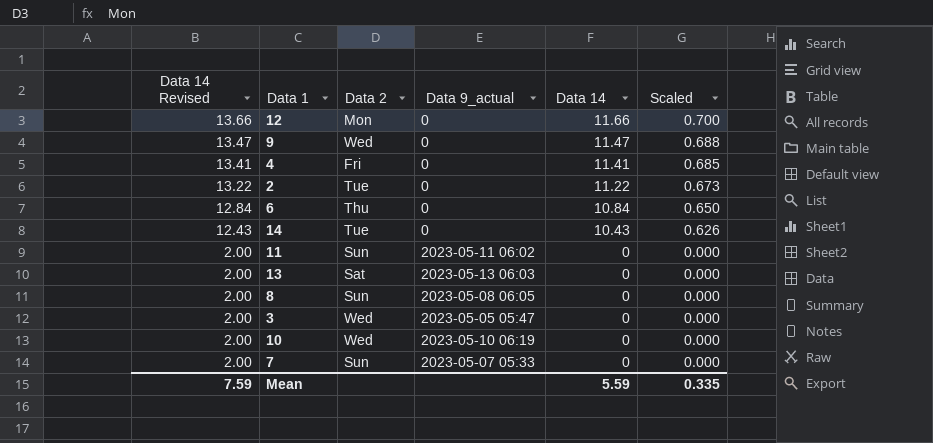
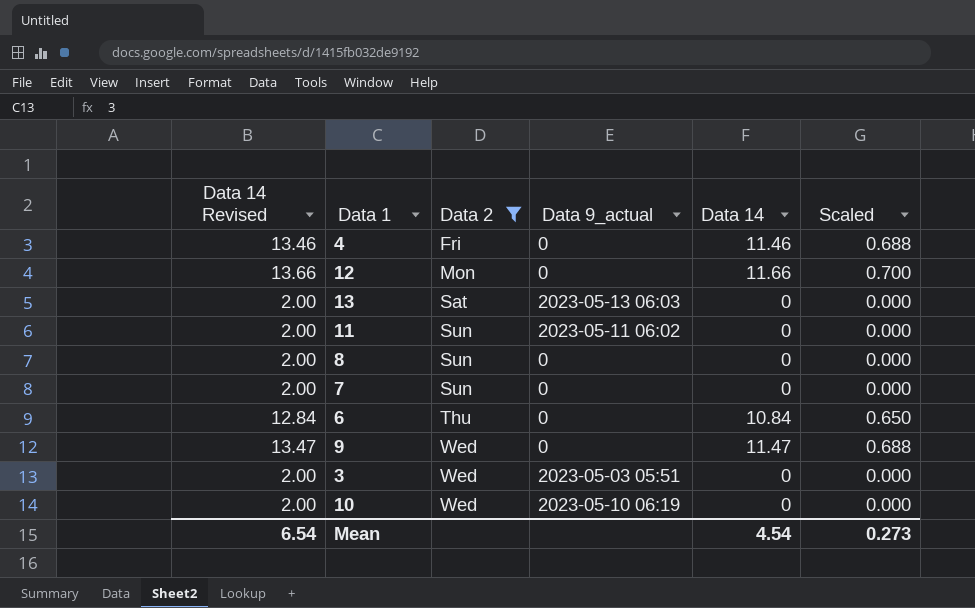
filter: none -> Data 2 != Tue
row order: Data 14 Revised descending -> Data 2 ascending
4 | Data 14 Revised: 13.41 -> 13.46
4 | Data 14: 11.41 -> 11.46
4 | Scaled: 0.685 -> 0.688
8 | Data 9_actual: 2023-05-08 06:05 -> 0
7 | Data 9_actual: 2023-05-07 05:33 -> 0
3 | Data 9_actual: 2023-05-05 05:47 -> 2023-05-03 05:51
Mean | Data 14 Revised: 7.59 -> 6.54
Mean | Data 14: 5.59 -> 4.54
Mean | Scaled: 0.335 -> 0.273

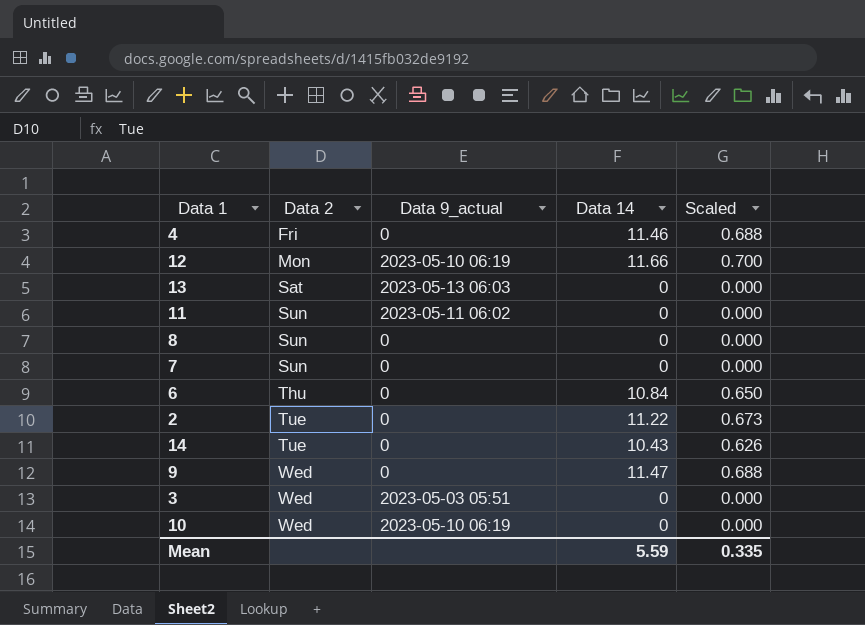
filter: Data 2 != Tue -> none
column Data 14 Revised | formula: [Data 14] + 2 -> none
12 | Data 9_actual: 0 -> 2023-05-10 06:19
Mean | Data 14: 4.54 -> 5.59
Mean | Scaled: 0.273 -> 0.335

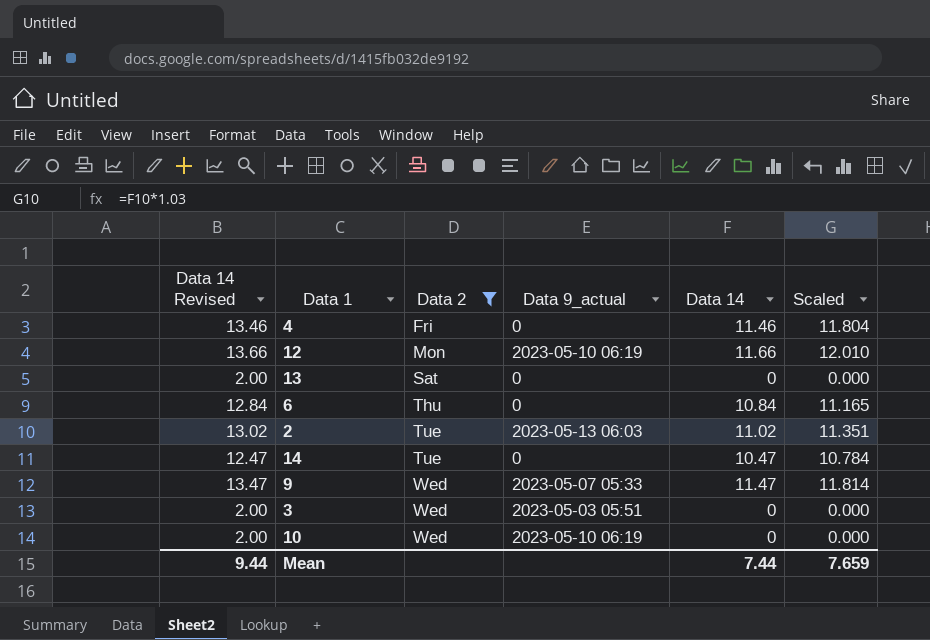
filter: none -> Data 2 != Sun
column Data 14 Revised | formula: none -> [Data 14] + 2
column Scaled | formula: [Data 14] * 0.06 -> [Data 14] * 1.03
13 | Data 9_actual: 2023-05-13 06:03 -> 0
2 | Data 9_actual: 0 -> 2023-05-13 06:03
2 | Data 14: 11.22 -> 11.02
14 | Data 14: 10.43 -> 10.47
9 | Data 9_actual: 0 -> 2023-05-07 05:33
Mean | Data 14: 5.59 -> 7.44
Mean | Scaled: 0.335 -> 7.659

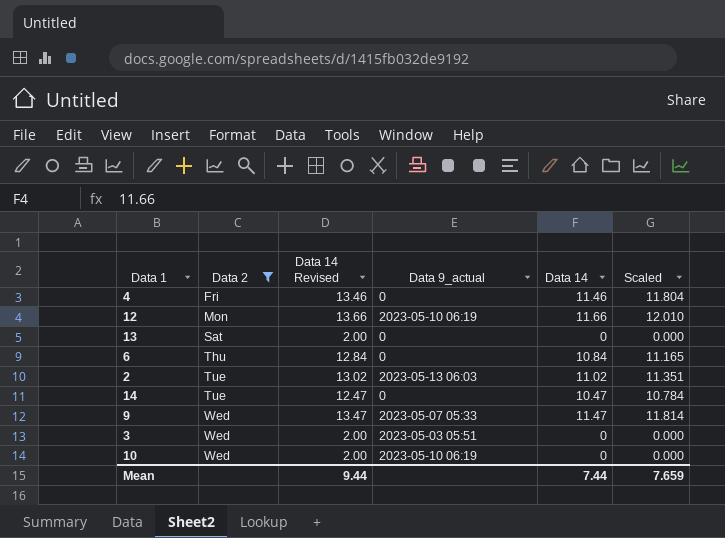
column Data 14 Revised | position: 1 -> 3

